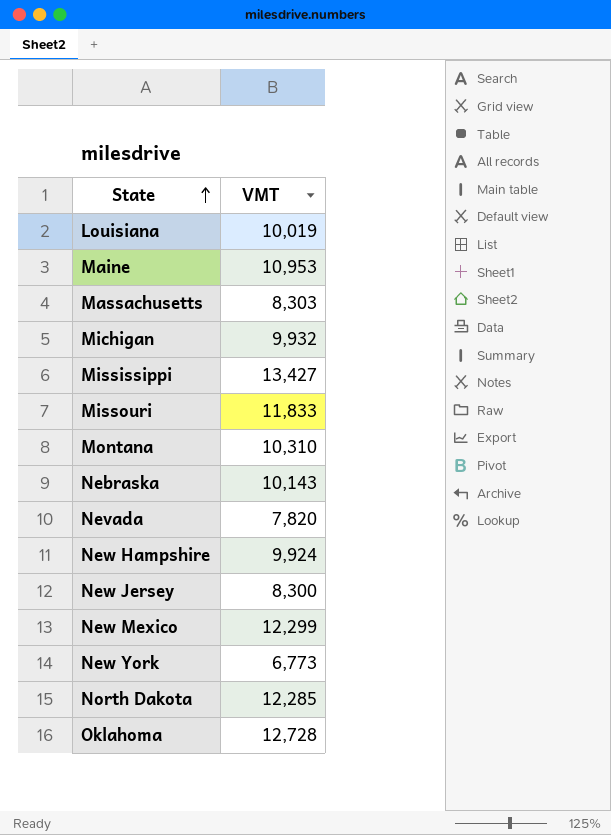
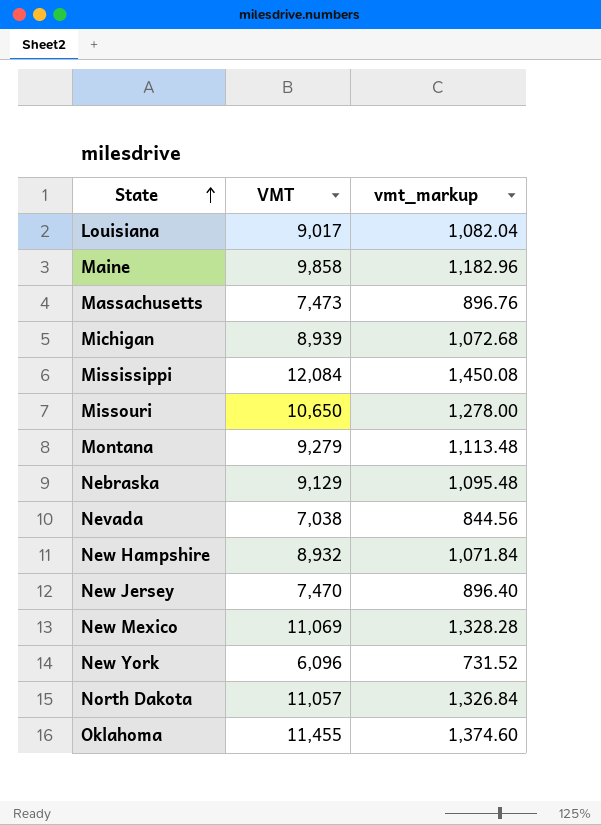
column vmt_markup | formula: none -> [VMT] * 0.12
Louisiana | VMT: 10,019 -> 9,017
Maine | VMT: 10,953 -> 9,858
Massachusetts | VMT: 8,303 -> 7,473
Michigan | VMT: 9,932 -> 8,939
Mississippi | VMT: 13,427 -> 12,084
Missouri | VMT: 11,833 -> 10,650
Montana | VMT: 10,310 -> 9,279
Nebraska | VMT: 10,143 -> 9,129
Nevada | VMT: 7,820 -> 7,038
New Hampshire | VMT: 9,924 -> 8,932
New Jersey | VMT: 8,300 -> 7,470
New Mexico | VMT: 12,299 -> 11,069
New York | VMT: 6,773 -> 6,096
North Dakota | VMT: 12,285 -> 11,057
Oklahoma | VMT: 12,728 -> 11,455

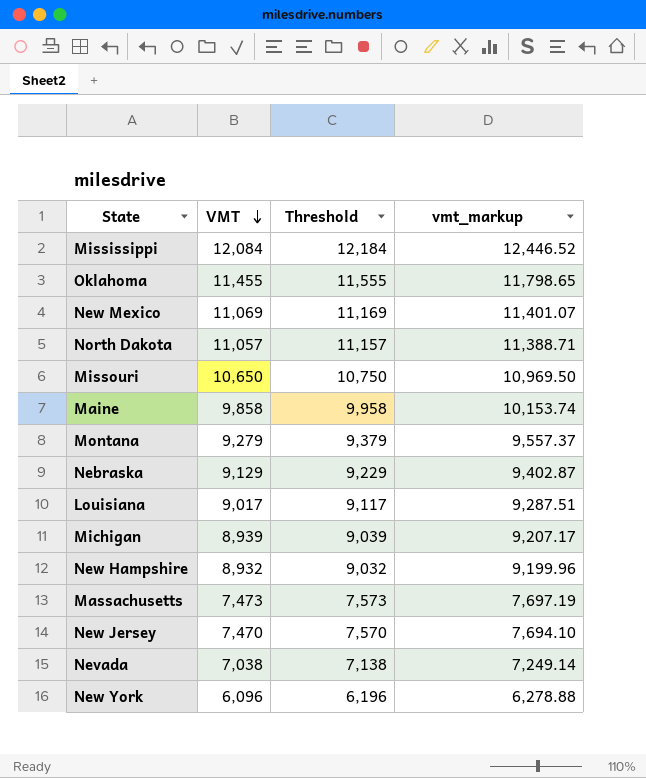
row order: State ascending -> VMT descending
column Threshold | formula: none -> [VMT] + 100
column vmt_markup | formula: [VMT] * 0.12 -> [VMT] * 1.03

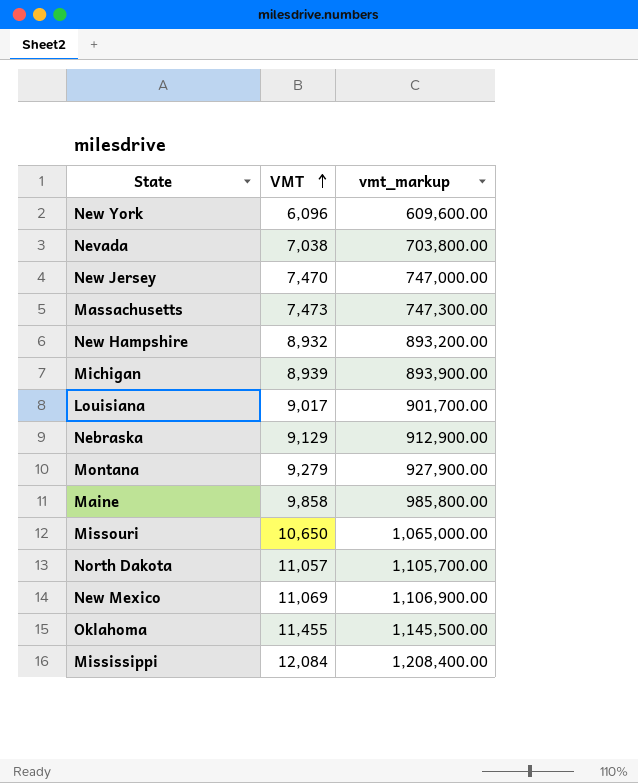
row order: VMT descending -> VMT ascending
column Threshold | formula: [VMT] + 100 -> none
column vmt_markup | formula: [VMT] * 1.03 -> [VMT] * 100

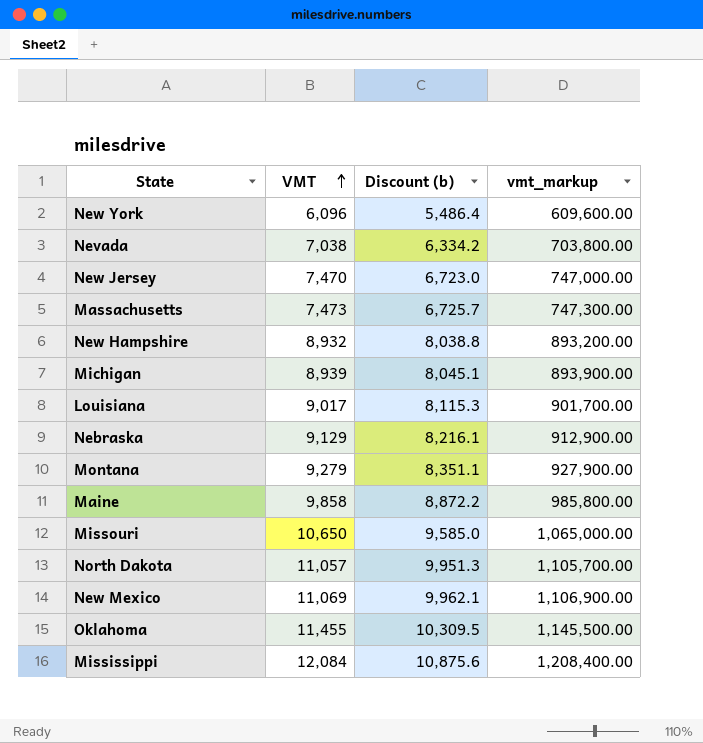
column Discount (b) | formula: none -> [VMT] * 0.9

